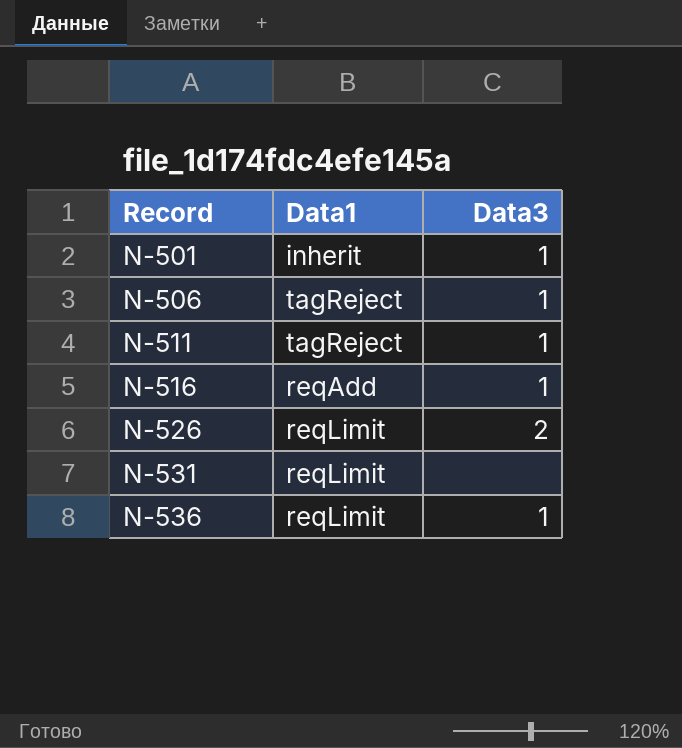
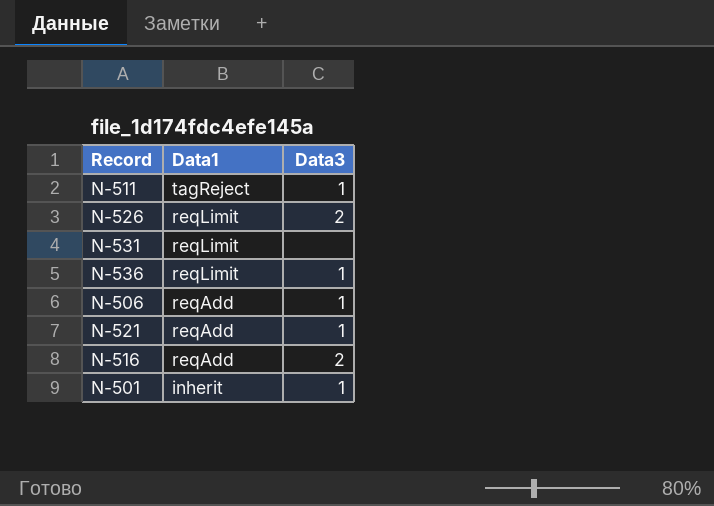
row order: Record ascending -> Data1 descending
N-506 | Data1: tagReject -> reqAdd
row N-521: none -> reqAdd | 1
N-516 | Data3: 1 -> 2

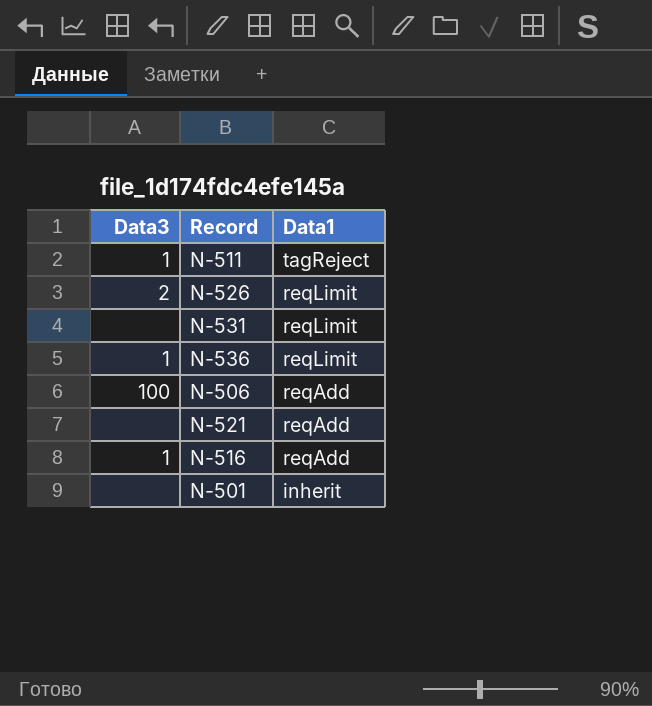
column Data3 | position: 3 -> 1
N-506 | Data3: 1 -> 100
N-521 | Data3: 1 -> none
N-516 | Data3: 2 -> 1
N-501 | Data3: 1 -> none

